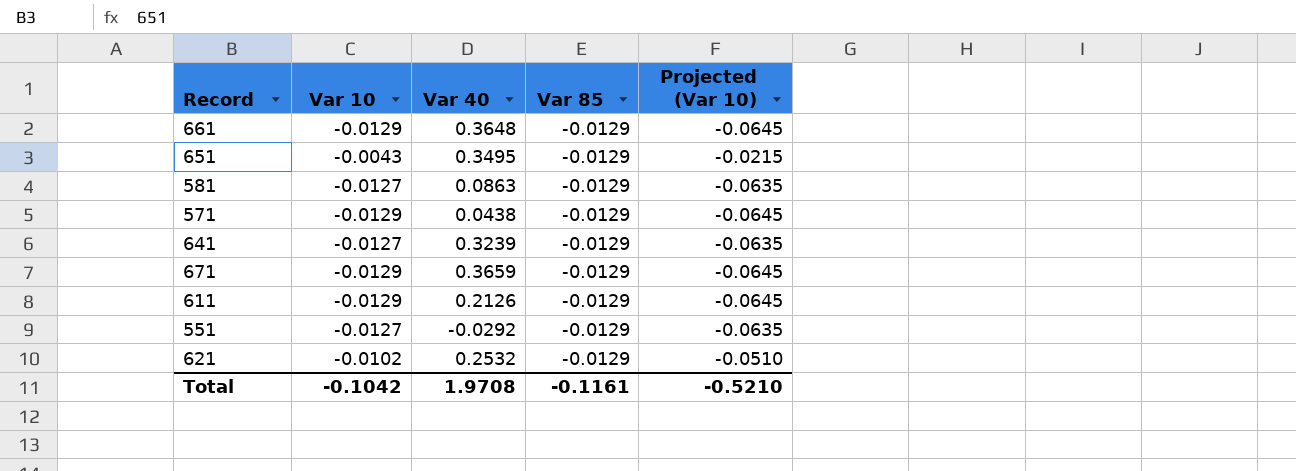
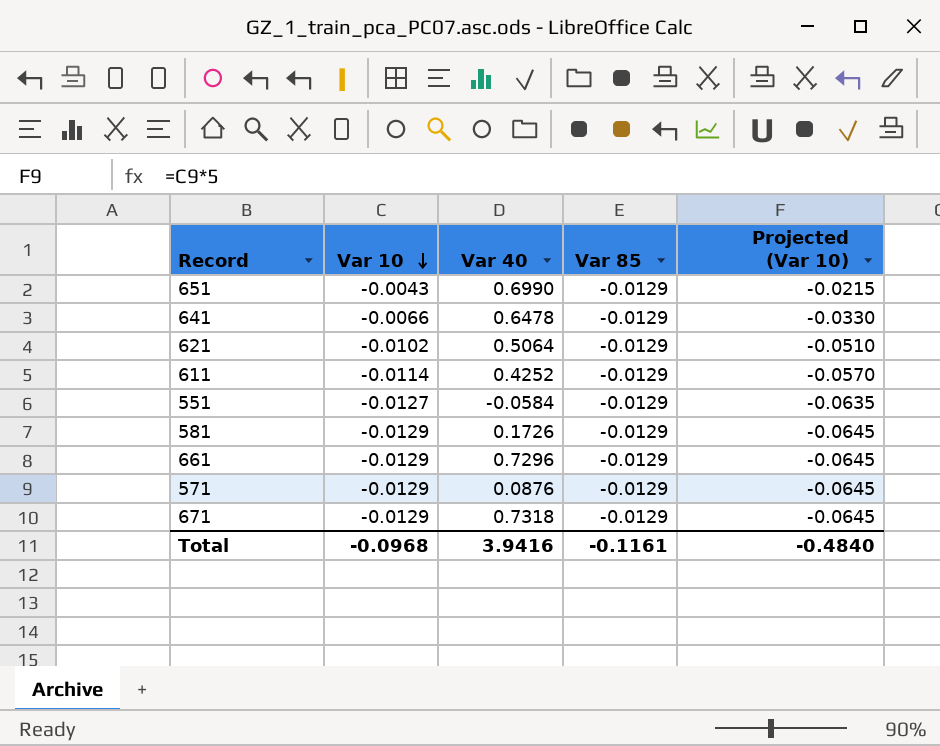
row order: none -> Var 10 descending
651 | Var 40: 0.3495 -> 0.6990
641 | Var 10: -0.0127 -> -0.0066
641 | Var 40: 0.3239 -> 0.6478
641 | Projected (Var 10): -0.0635 -> -0.0330
621 | Var 40: 0.2532 -> 0.5064
611 | Var 10: -0.0129 -> -0.0114
611 | Var 40: 0.2126 -> 0.4252
611 | Projected (Var 10): -0.0645 -> -0.0570
551 | Var 40: -0.0292 -> -0.0584
581 | Var 10: -0.0127 -> -0.0129
581 | Var 40: 0.0863 -> 0.1726
581 | Projected (Var 10): -0.0635 -> -0.0645
661 | Var 40: 0.3648 -> 0.7296
571 | Var 40: 0.0438 -> 0.0876
671 | Var 40: 0.3659 -> 0.7318
Total | Var 10: -0.1042 -> -0.0968
Total | Var 40: 1.9708 -> 3.9416
Total | Projected (Var 10): -0.5210 -> -0.4840

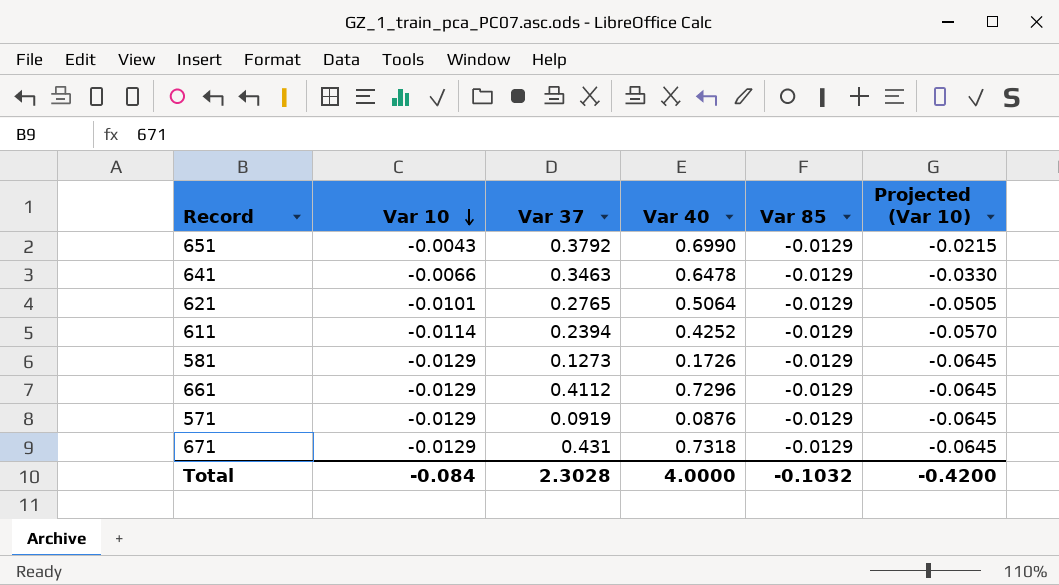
column Var 37 | position: none -> 3
row 551: -0.0127 | -0.0584 | -0.0129 | -0.0635 -> none
621 | Var 10: -0.0102 -> -0.0101
621 | Projected (Var 10): -0.0510 -> -0.0505
Total | Var 10: -0.0968 -> -0.084
Total | Var 40: 3.9416 -> 4.0000
Total | Var 85: -0.1161 -> -0.1032
Total | Projected (Var 10): -0.4840 -> -0.4200

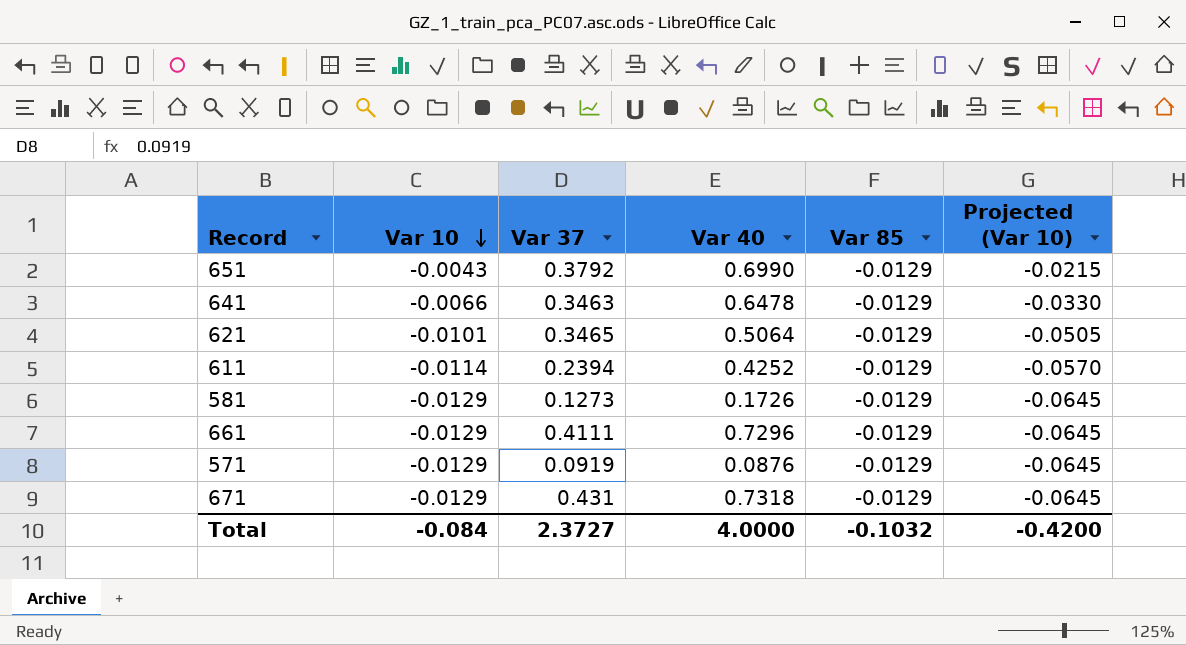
621 | Var 37: 0.2765 -> 0.3465
661 | Var 37: 0.4112 -> 0.4111
Total | Var 37: 2.3028 -> 2.3727

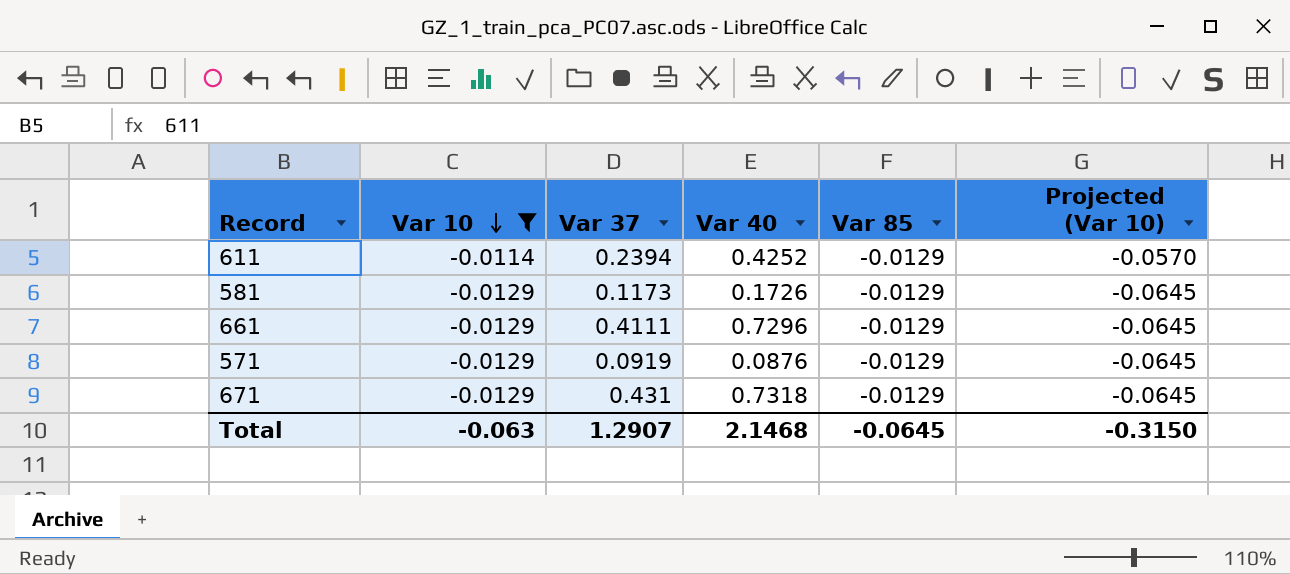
filter: none -> Var 10 <= -0.0114
581 | Var 37: 0.1273 -> 0.1173
Total | Var 10: -0.084 -> -0.063
Total | Var 37: 2.3727 -> 1.2907
Total | Var 40: 4.0000 -> 2.1468
Total | Var 85: -0.1032 -> -0.0645
Total | Projected (Var 10): -0.4200 -> -0.3150

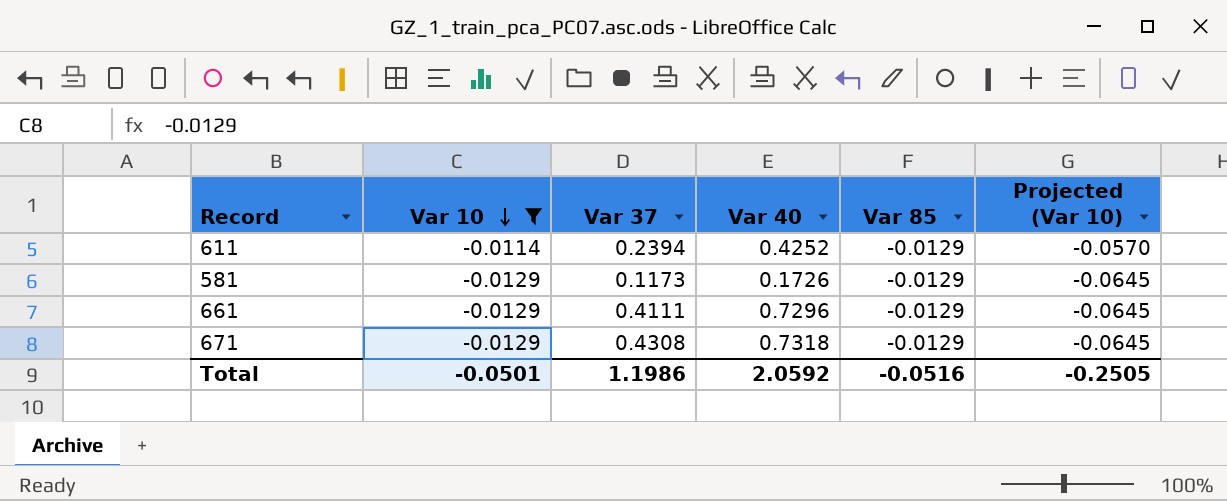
row 571: -0.0129 | 0.0919 | 0.0876 | -0.0129 | -0.0645 -> none
671 | Var 37: 0.431 -> 0.4308
Total | Var 10: -0.063 -> -0.0501
Total | Var 37: 1.2907 -> 1.1986
Total | Var 40: 2.1468 -> 2.0592
Total | Var 85: -0.0645 -> -0.0516
Total | Projected (Var 10): -0.3150 -> -0.2505

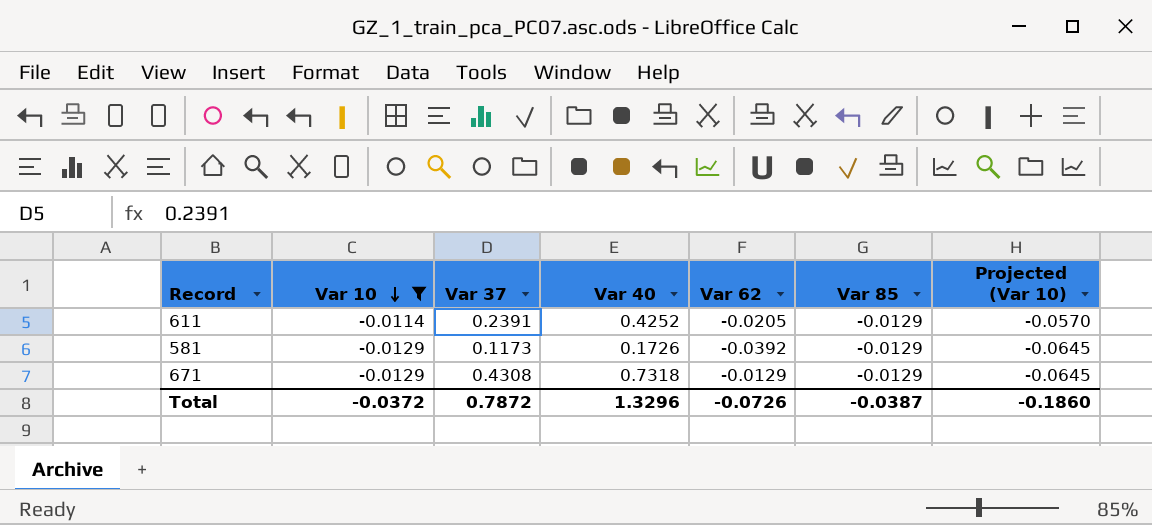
column Var 62 | position: none -> 5
row 661: -0.0129 | 0.4111 | 0.7296 | -0.0129 | -0.0645 -> none
611 | Var 37: 0.2394 -> 0.2391
Total | Var 10: -0.0501 -> -0.0372
Total | Var 37: 1.1986 -> 0.7872
Total | Var 40: 2.0592 -> 1.3296
Total | Var 85: -0.0516 -> -0.0387
Total | Projected (Var 10): -0.2505 -> -0.1860

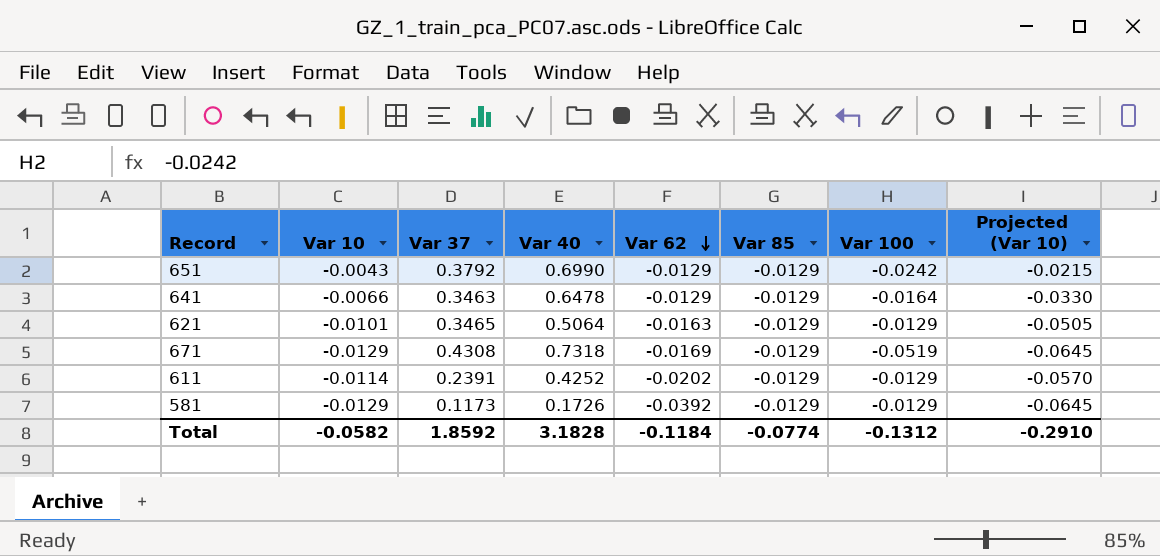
filter: Var 10 <= -0.0114 -> none
row order: Var 10 descending -> Var 62 descending
column Var 100 | position: none -> 7
671 | Var 62: -0.0129 -> -0.0169
611 | Var 62: -0.0205 -> -0.0202
Total | Var 10: -0.0372 -> -0.0582
Total | Var 37: 0.7872 -> 1.8592
Total | Var 40: 1.3296 -> 3.1828
Total | Var 62: -0.0726 -> -0.1184
Total | Var 85: -0.0387 -> -0.0774
Total | Projected (Var 10): -0.1860 -> -0.2910

